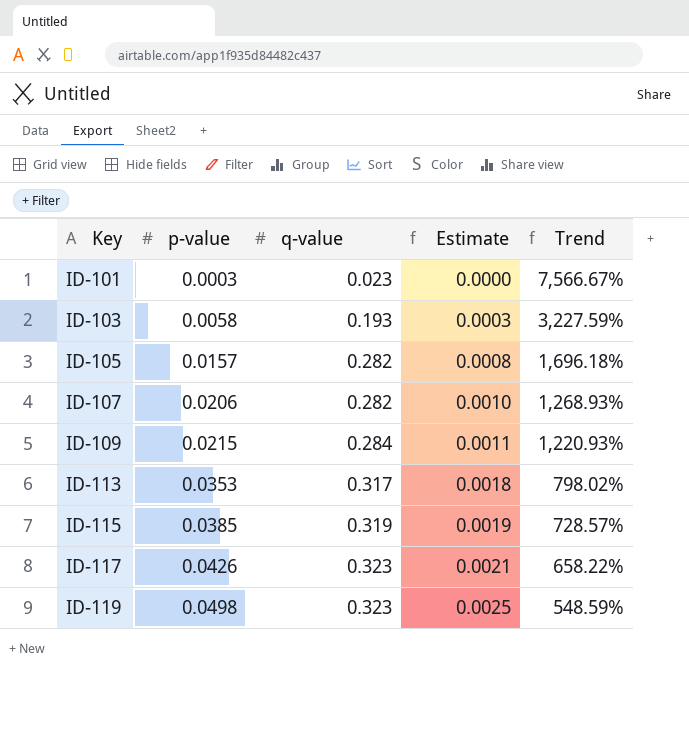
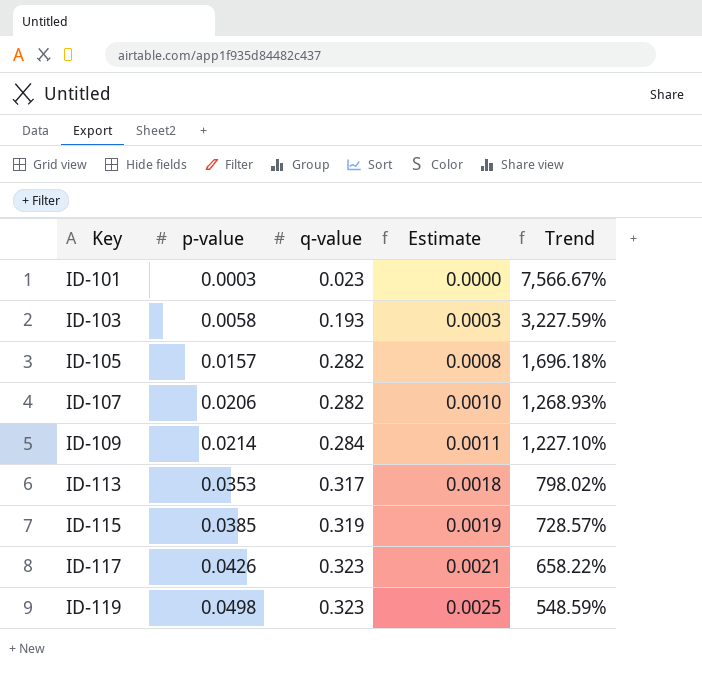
ID-109 | p-value: 0.0215 -> 0.0214
ID-109 | Trend: 1,220.93% -> 1,227.10%

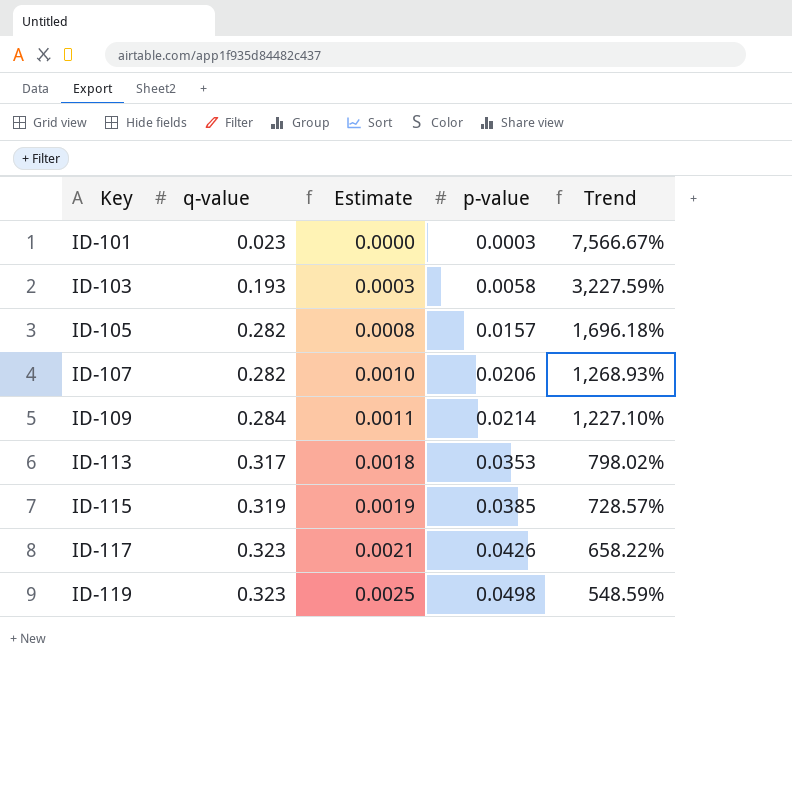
column p-value | position: 2 -> 4

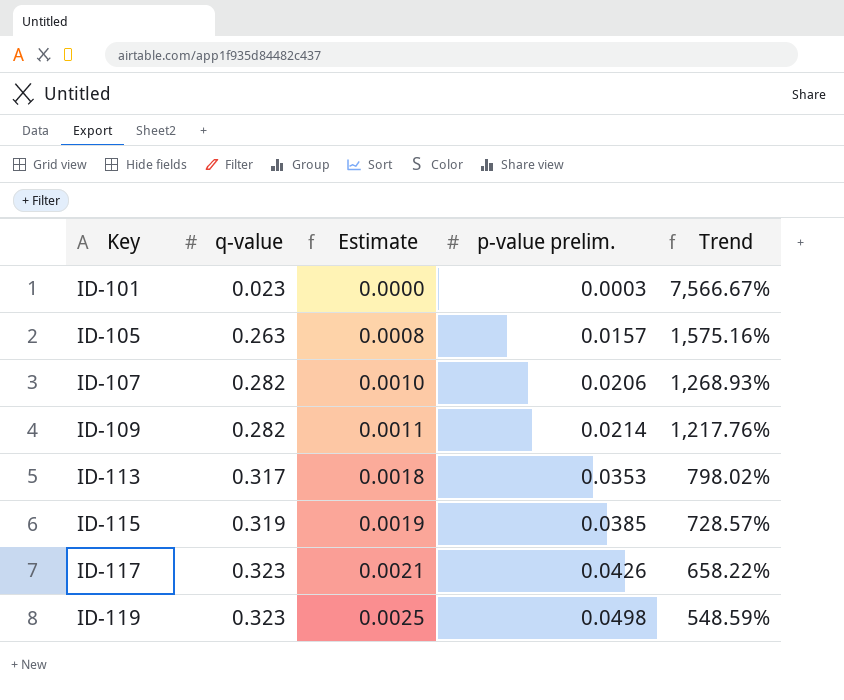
column name: p-value -> p-value prelim.
row ID-103: 0.193 | 0.0003 | 0.0058 | 3,227.59% -> none
ID-105 | q-value: 0.282 -> 0.263
ID-105 | Trend: 1,696.18% -> 1,575.16%
ID-109 | q-value: 0.284 -> 0.282
ID-109 | Trend: 1,227.10% -> 1,217.76%

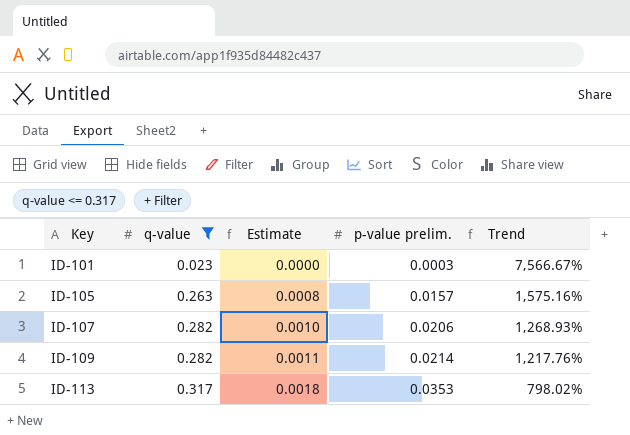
filter: none -> q-value <= 0.317

